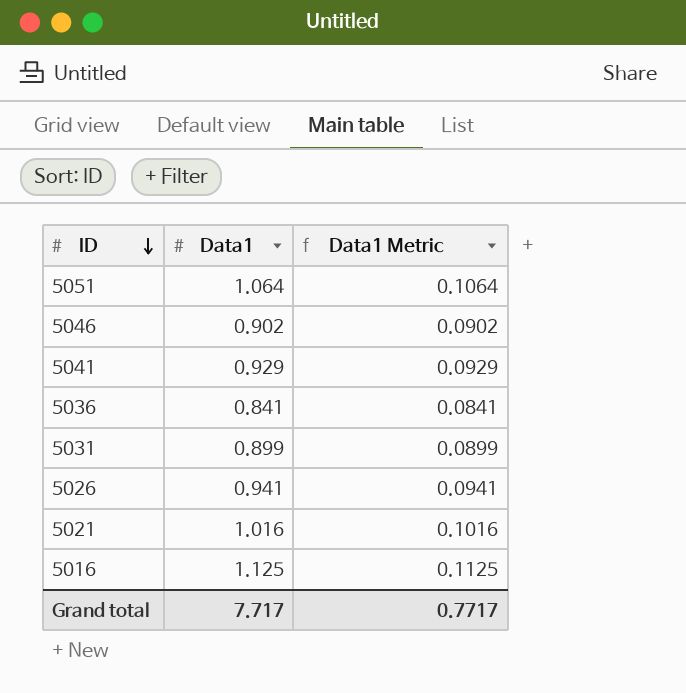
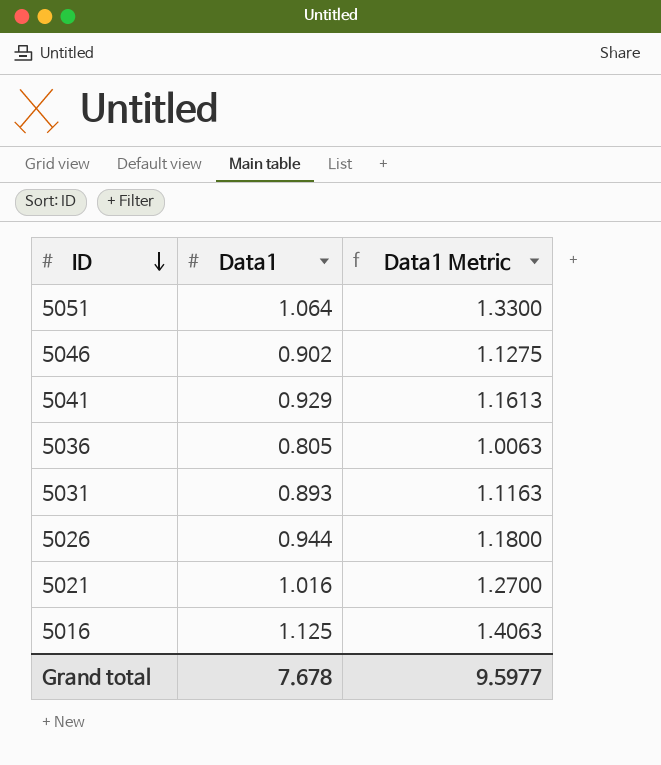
column Data1 Metric | formula: [Data1] * 0.1 -> [Data1] * 1.25
5036 | Data1: 0.841 -> 0.805
5031 | Data1: 0.899 -> 0.893
5026 | Data1: 0.941 -> 0.944
Grand total | Data1: 7.717 -> 7.678
Grand total | Data1 Metric: 0.7717 -> 9.5977

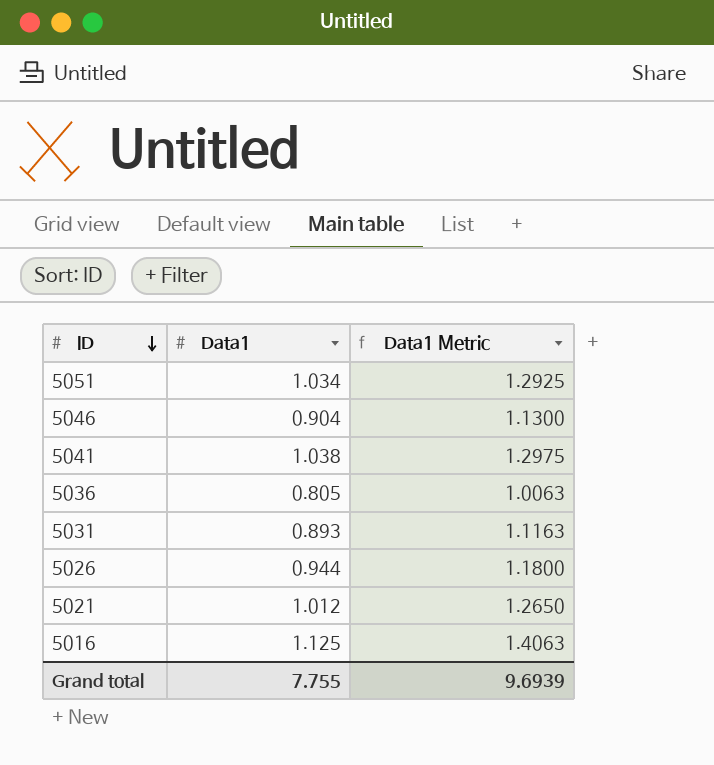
5051 | Data1: 1.064 -> 1.034
5051 | Data1 Metric: 1.3300 -> 1.2925
5046 | Data1: 0.902 -> 0.904
5046 | Data1 Metric: 1.1275 -> 1.1300
5041 | Data1: 0.929 -> 1.038
5041 | Data1 Metric: 1.1613 -> 1.2975
5021 | Data1: 1.016 -> 1.012
5021 | Data1 Metric: 1.2700 -> 1.2650
Grand total | Data1: 7.678 -> 7.755
Grand total | Data1 Metric: 9.5977 -> 9.6939

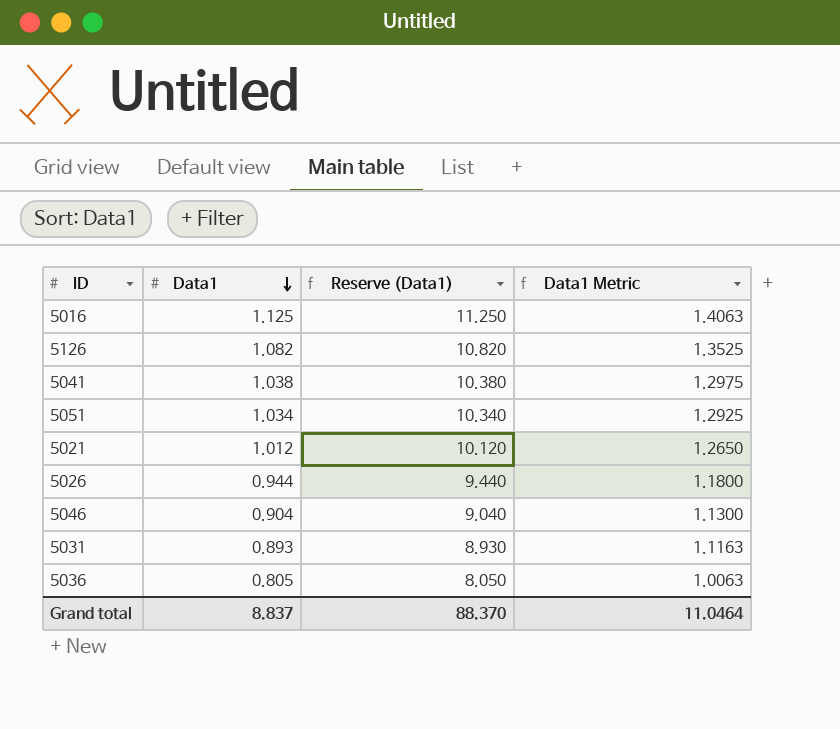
row order: ID descending -> Data1 descending
column Reserve (Data1) | formula: none -> [Data1] * 10
row 5126: none -> 1.082 | 10.820 | 1.3525
Grand total | Data1: 7.755 -> 8.837
Grand total | Data1 Metric: 9.6939 -> 11.0464

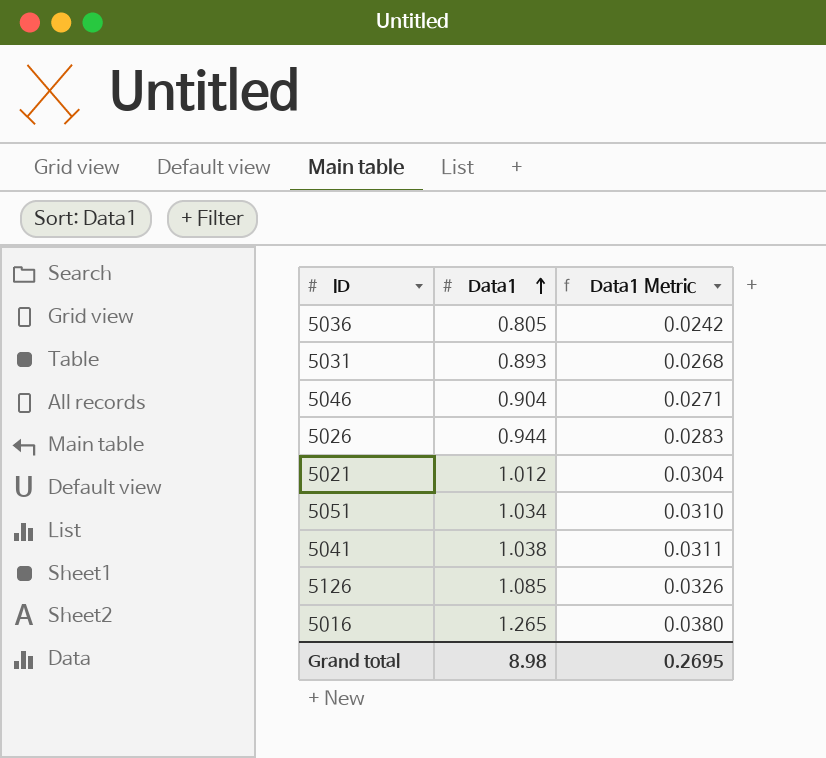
row order: Data1 descending -> Data1 ascending
column Reserve (Data1) | formula: [Data1] * 10 -> none
column Data1 Metric | formula: [Data1] * 1.25 -> [Data1] * 0.03
5126 | Data1: 1.082 -> 1.085
5016 | Data1: 1.125 -> 1.265
Grand total | Data1: 8.837 -> 8.98
Grand total | Data1 Metric: 11.0464 -> 0.2695

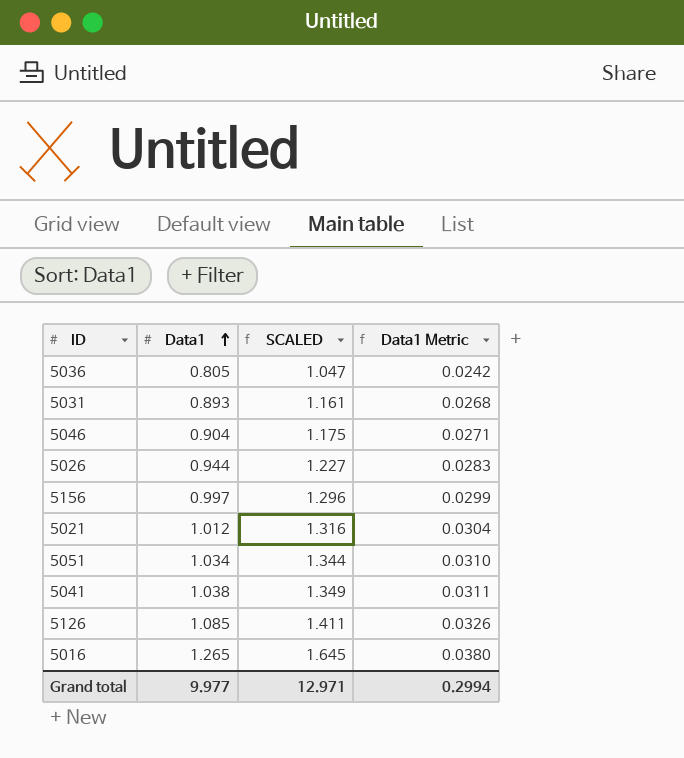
column SCALED | formula: none -> [Data1] * 1.3
row 5156: none -> 0.997 | 1.296 | 0.0299
Grand total | Data1: 8.98 -> 9.977
Grand total | Data1 Metric: 0.2695 -> 0.2994

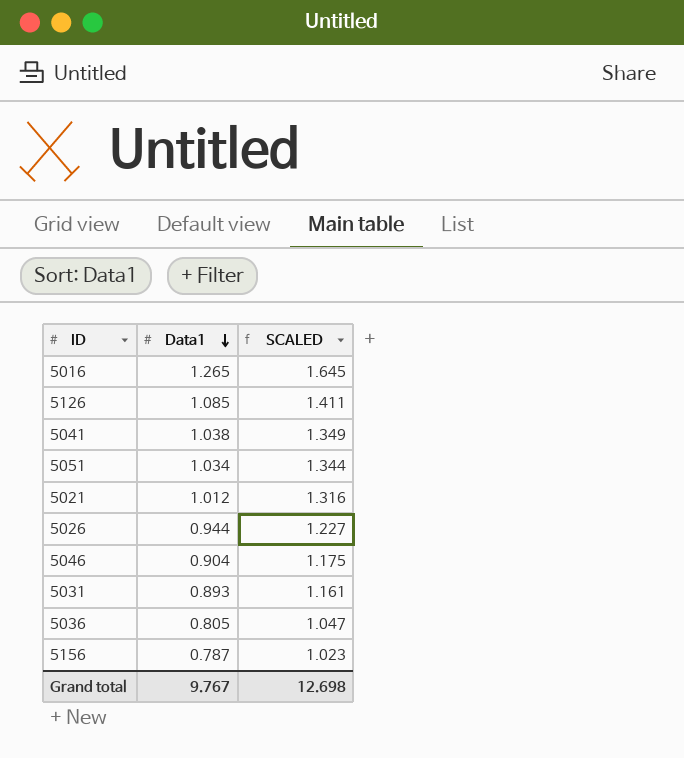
row order: Data1 ascending -> Data1 descending
column Data1 Metric | formula: [Data1] * 0.03 -> none
5156 | Data1: 0.997 -> 0.787
5156 | SCALED: 1.296 -> 1.023
Grand total | Data1: 9.977 -> 9.767
Grand total | SCALED: 12.971 -> 12.698

